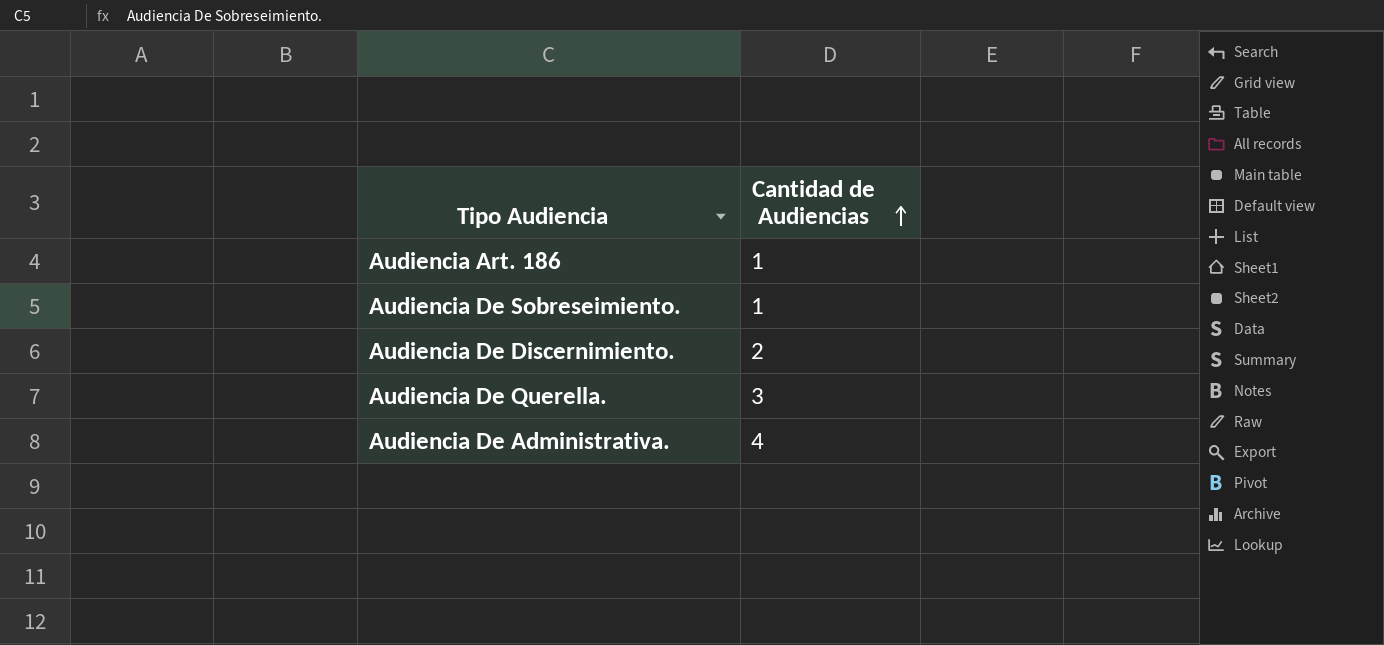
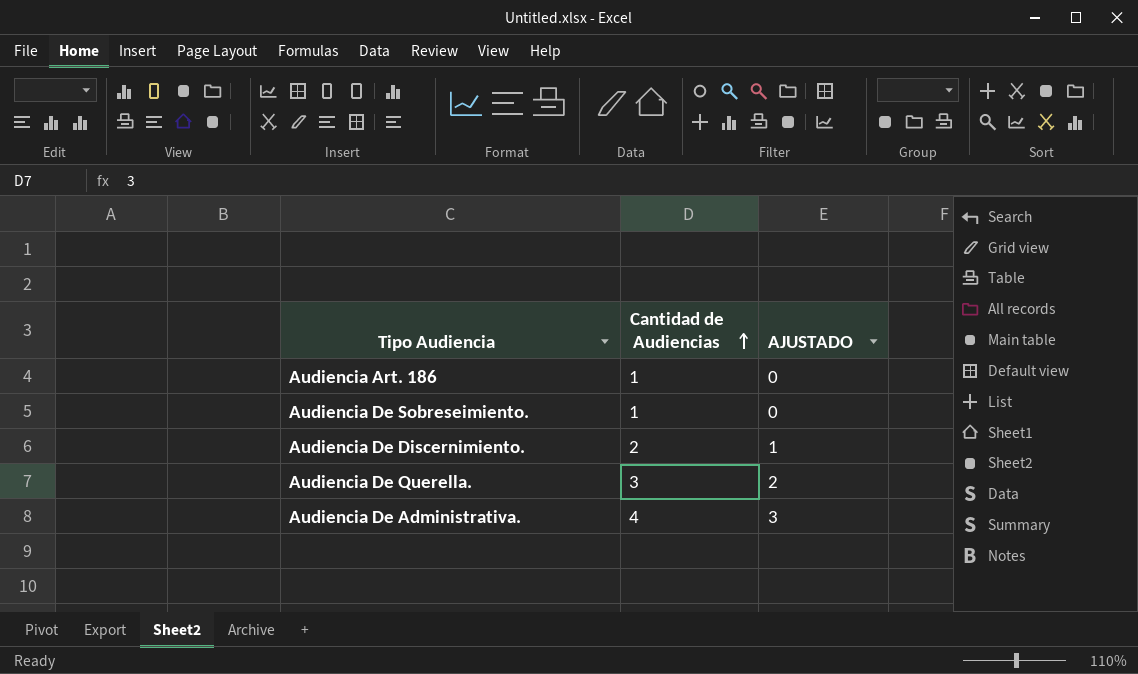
column AJUSTADO | formula: none -> [Cantidad de Audiencias] - 1

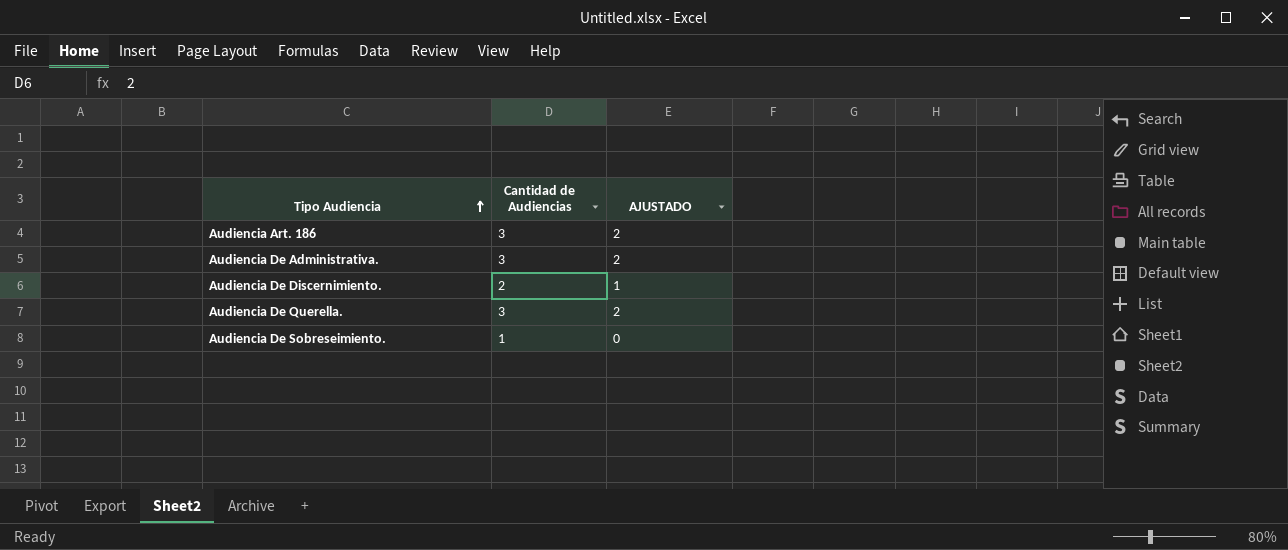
row order: Cantidad de Audiencias ascending -> Tipo Audiencia ascending
Audiencia Art. 186 | Cantidad de Audiencias: 1 -> 3
Audiencia Art. 186 | AJUSTADO: 0 -> 2
Audiencia De Administrativa. | Cantidad de Audiencias: 4 -> 3
Audiencia De Administrativa. | AJUSTADO: 3 -> 2

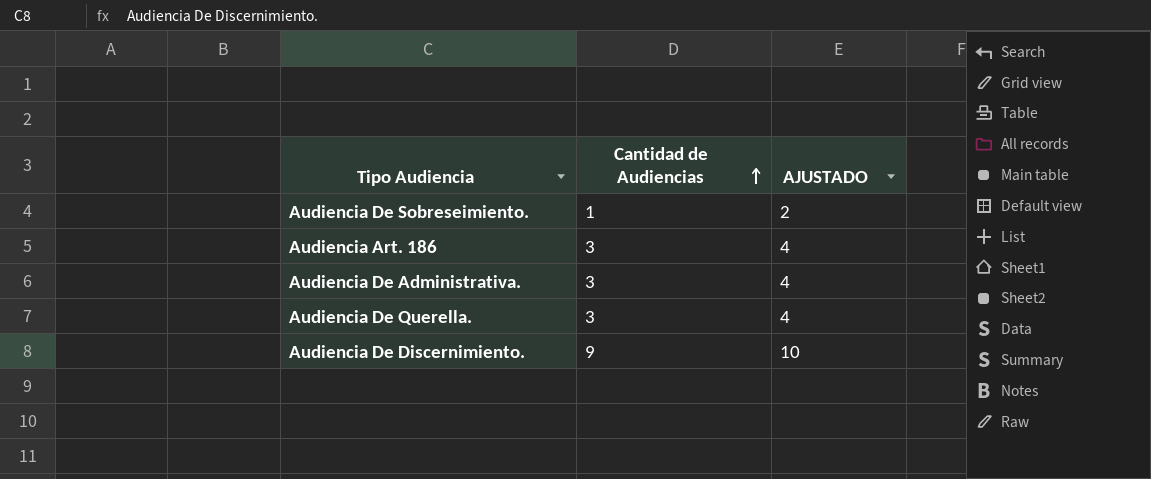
row order: Tipo Audiencia ascending -> Cantidad de Audiencias ascending
column AJUSTADO | formula: [Cantidad de Audiencias] - 1 -> [Cantidad de Audiencias] + 1
Audiencia De Discernimiento. | Cantidad de Audiencias: 2 -> 9

